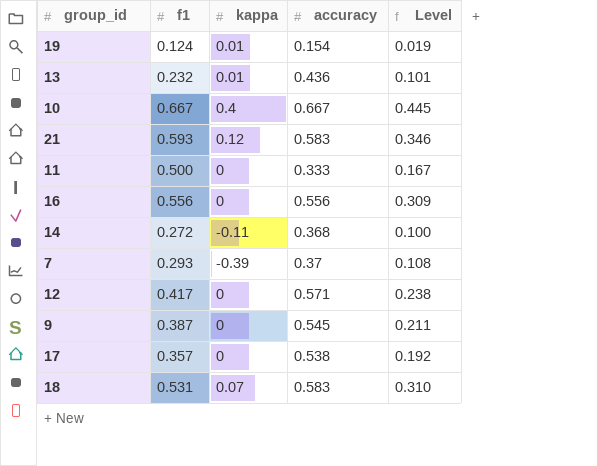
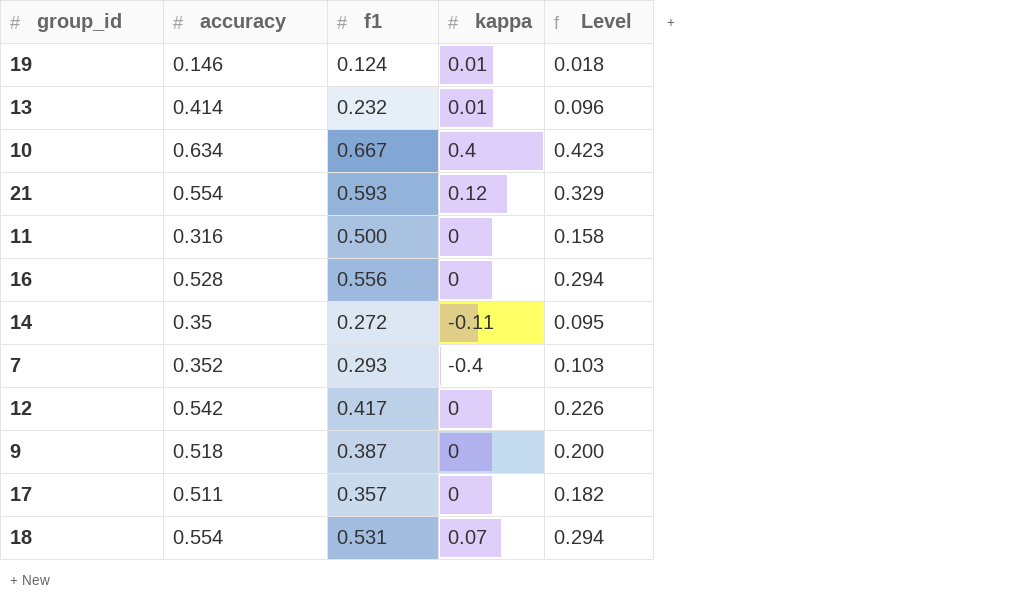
column accuracy | position: 4 -> 2
19 | accuracy: 0.154 -> 0.146
19 | Level: 0.019 -> 0.018
13 | accuracy: 0.436 -> 0.414
13 | Level: 0.101 -> 0.096
10 | accuracy: 0.667 -> 0.634
10 | Level: 0.445 -> 0.423
21 | accuracy: 0.583 -> 0.554
21 | Level: 0.346 -> 0.329
11 | accuracy: 0.333 -> 0.316
11 | Level: 0.167 -> 0.158
16 | accuracy: 0.556 -> 0.528
16 | Level: 0.309 -> 0.294
14 | accuracy: 0.368 -> 0.35
14 | Level: 0.100 -> 0.095
7 | accuracy: 0.37 -> 0.352
7 | kappa: -0.39 -> -0.4
7 | Level: 0.108 -> 0.103
12 | accuracy: 0.571 -> 0.542
12 | Level: 0.238 -> 0.226
9 | accuracy: 0.545 -> 0.518
9 | Level: 0.211 -> 0.200
17 | accuracy: 0.538 -> 0.511
17 | Level: 0.192 -> 0.182
18 | accuracy: 0.583 -> 0.554
18 | Level: 0.310 -> 0.294

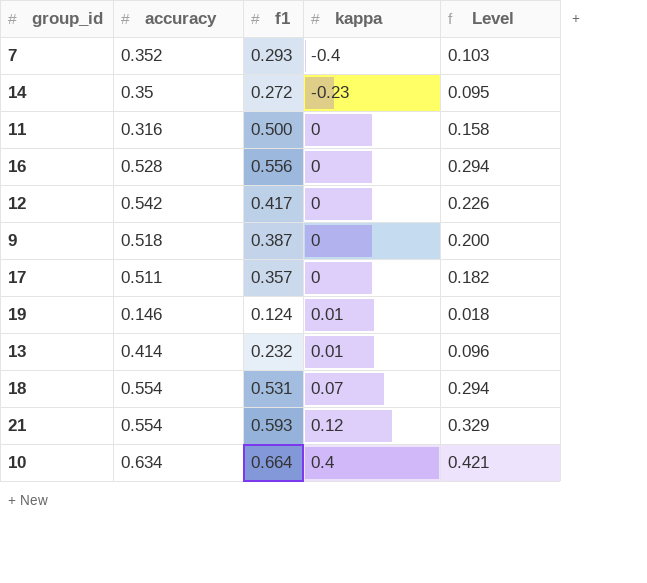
row order: none -> kappa ascending
14 | kappa: -0.11 -> -0.23
10 | f1: 0.667 -> 0.664
10 | Level: 0.423 -> 0.421

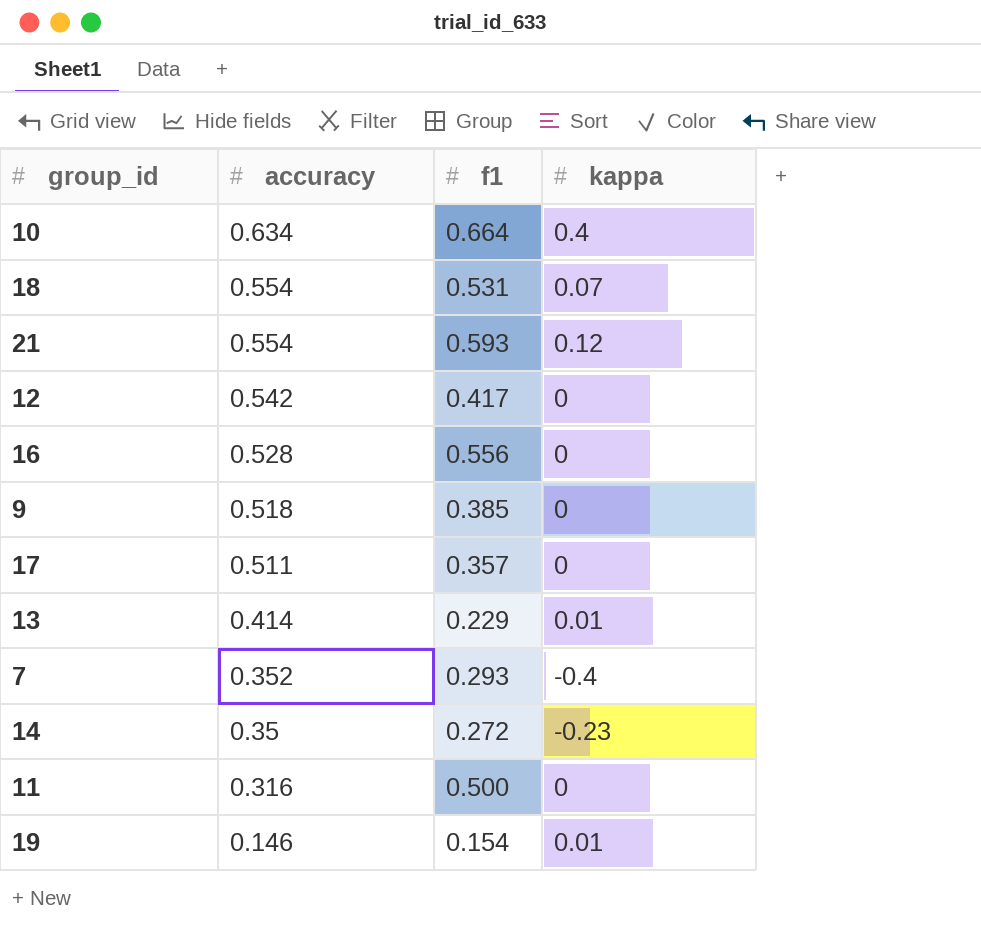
row order: kappa ascending -> accuracy descending
column Level | formula: [accuracy] * [f1] -> none
9 | f1: 0.387 -> 0.385
13 | f1: 0.232 -> 0.229
19 | f1: 0.124 -> 0.154

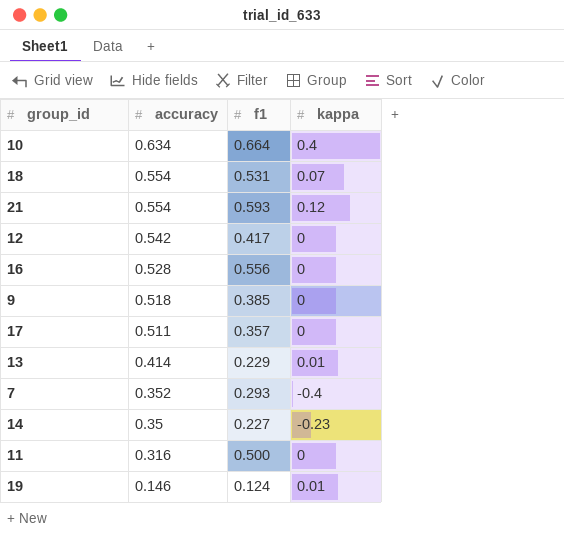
14 | f1: 0.272 -> 0.227
19 | f1: 0.154 -> 0.124

